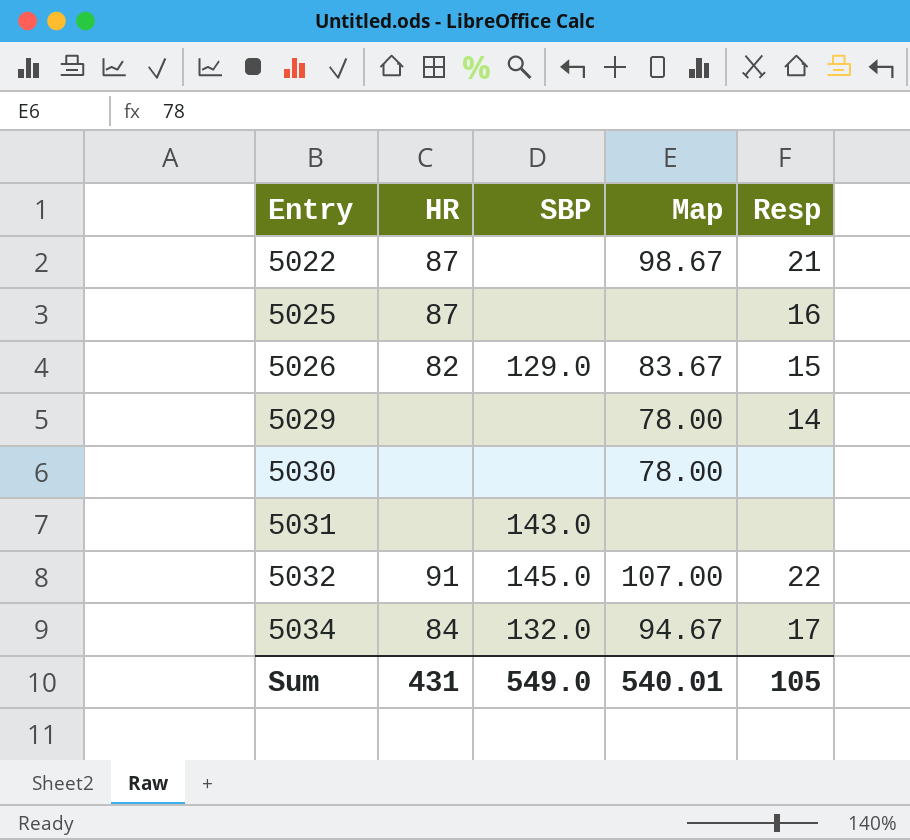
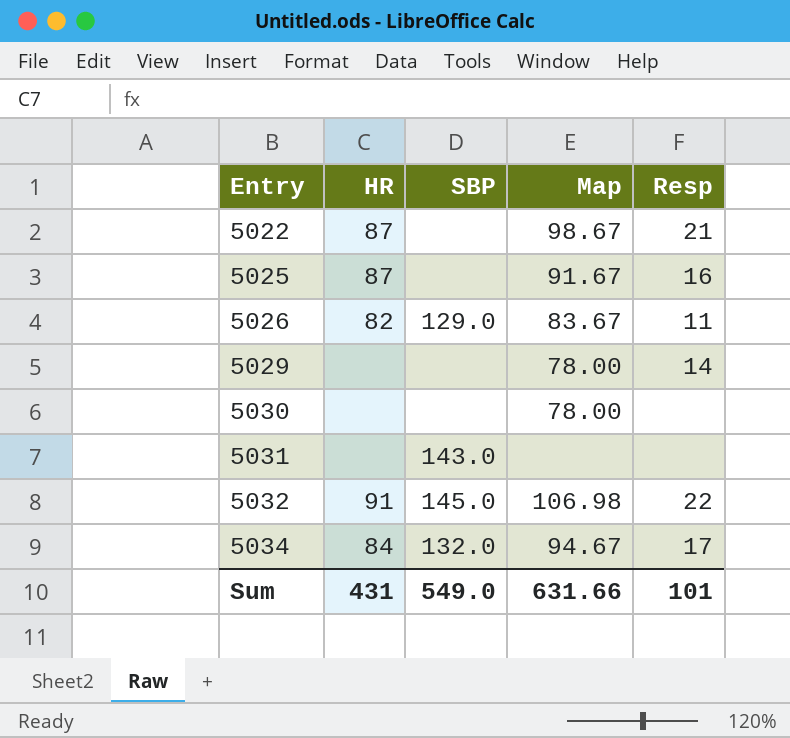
5025 | Map: none -> 91.67
5026 | Resp: 15 -> 11
5032 | Map: 107.00 -> 106.98
Sum | Map: 540.01 -> 631.66
Sum | Resp: 105 -> 101

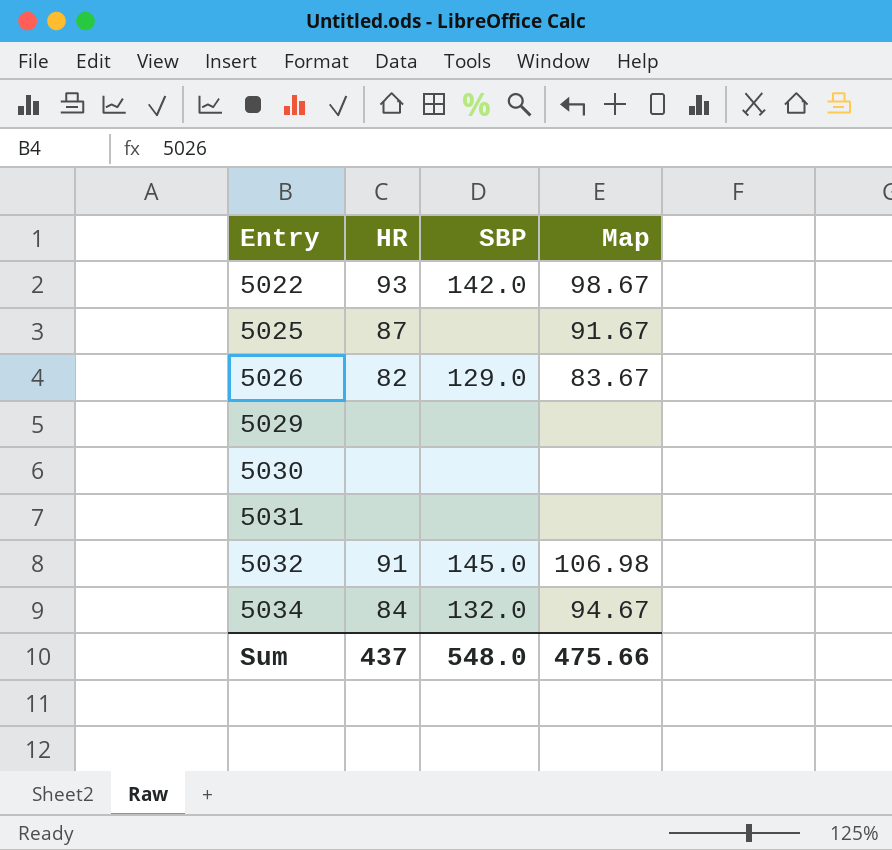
column Resp | position: 5 -> none
5022 | HR: 87 -> 93
5022 | SBP: none -> 142.0
5029 | Map: 78.00 -> none
5030 | Map: 78.00 -> none
5031 | SBP: 143.0 -> none
Sum | HR: 431 -> 437
Sum | SBP: 549.0 -> 548.0
Sum | Map: 631.66 -> 475.66

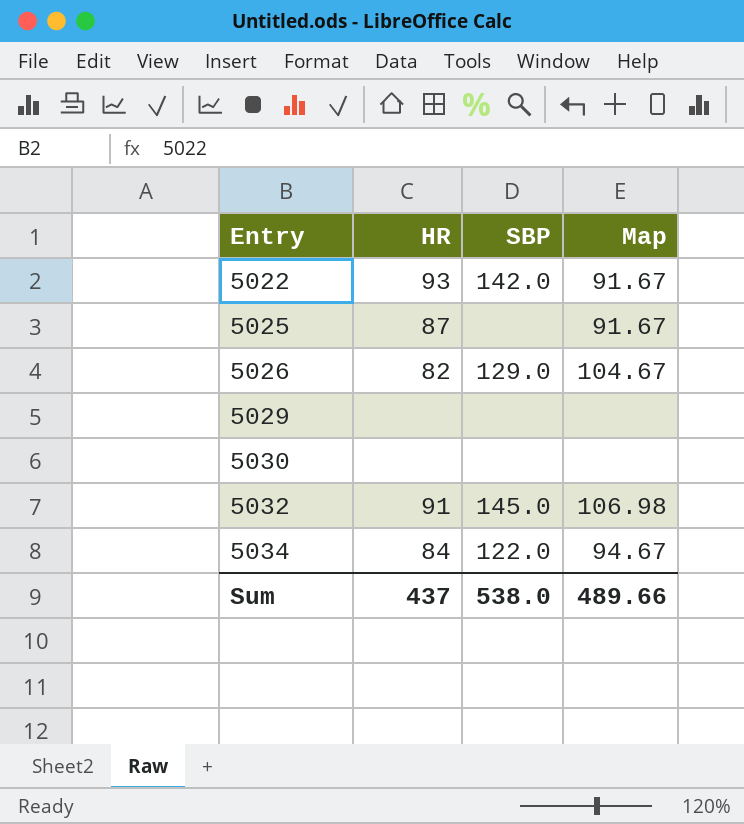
row 5031: none | none | none -> none
5022 | Map: 98.67 -> 91.67
5026 | Map: 83.67 -> 104.67
5034 | SBP: 132.0 -> 122.0
Sum | SBP: 548.0 -> 538.0
Sum | Map: 475.66 -> 489.66

